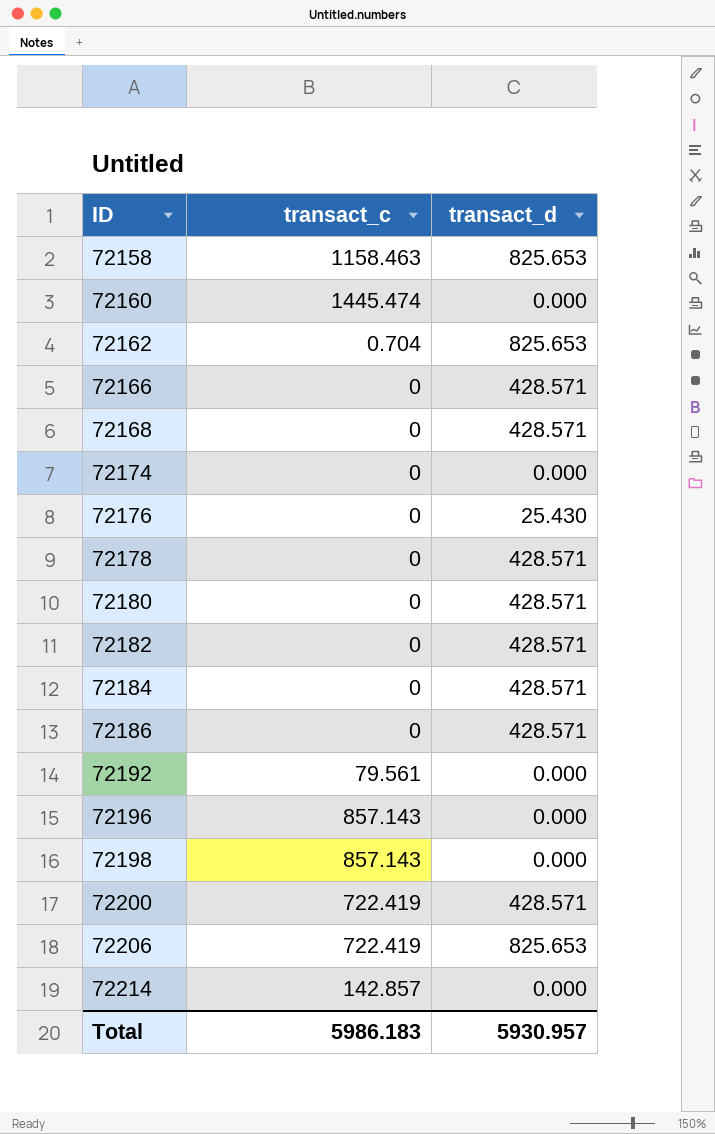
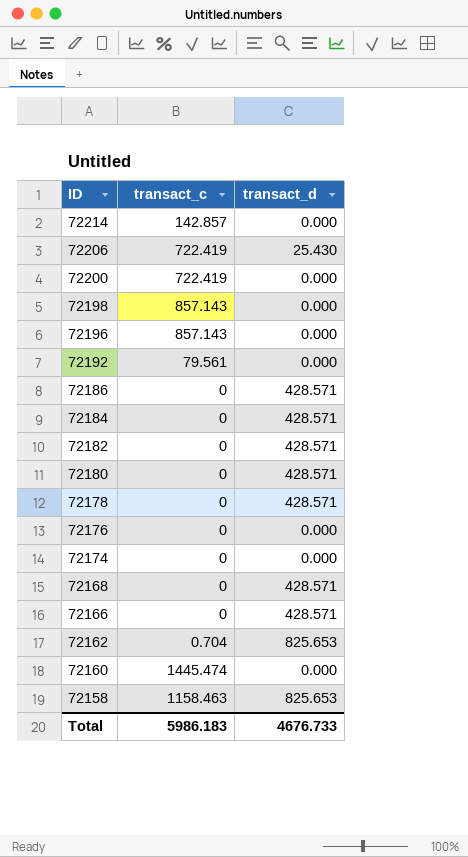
row order: ID ascending -> ID descending
72206 | transact_d: 825.653 -> 25.430
72200 | transact_d: 428.571 -> 0.000
72176 | transact_d: 25.430 -> 0.000
Total | transact_d: 5930.957 -> 4676.733

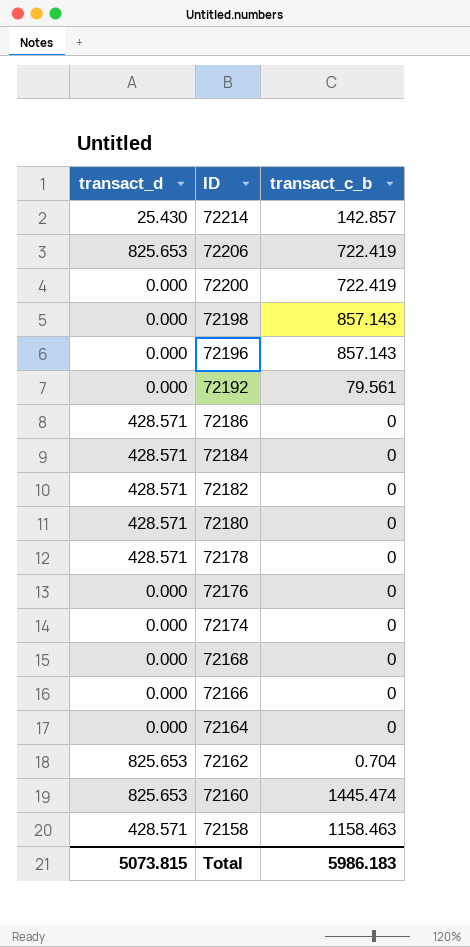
column transact_d | position: 3 -> 1
column name: transact_c -> transact_c_b
72214 | transact_d: 0.000 -> 25.430
72206 | transact_d: 25.430 -> 825.653
72168 | transact_d: 428.571 -> 0.000
72166 | transact_d: 428.571 -> 0.000
row 72164: none -> 0.000 | 0
72160 | transact_d: 0.000 -> 825.653
72158 | transact_d: 825.653 -> 428.571
Total | transact_d: 4676.733 -> 5073.815

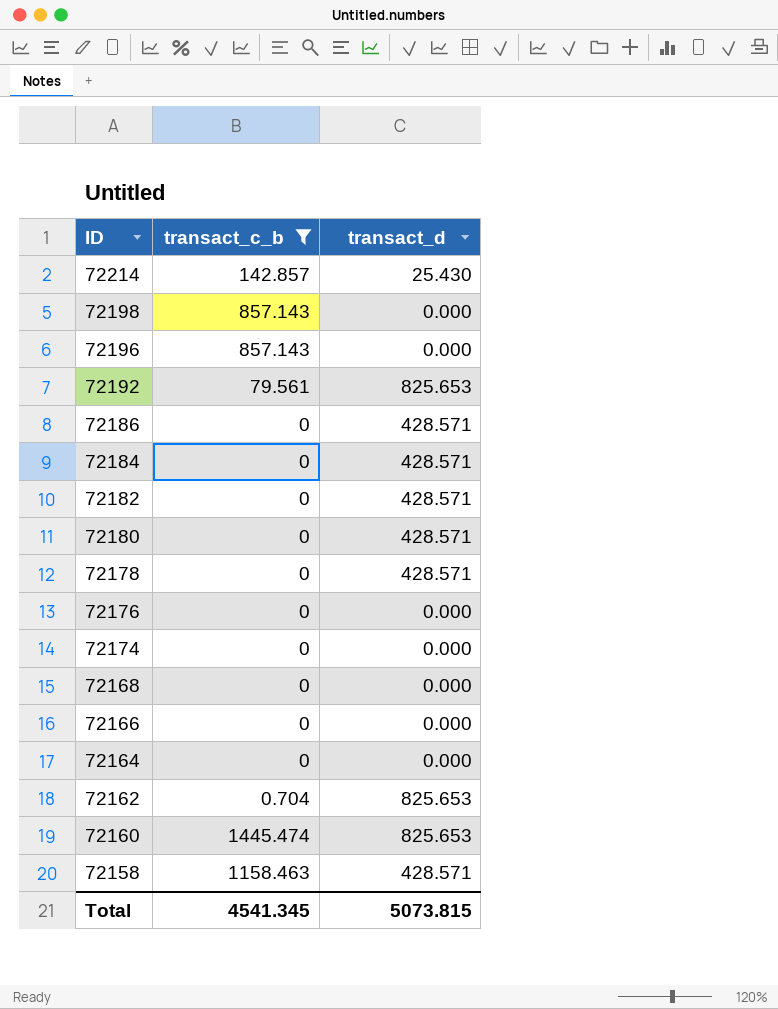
filter: none -> transact_c_b != 722.419
column transact_d | position: 1 -> 3
72192 | transact_d: 0.000 -> 825.653
Total | transact_c_b: 5986.183 -> 4541.345

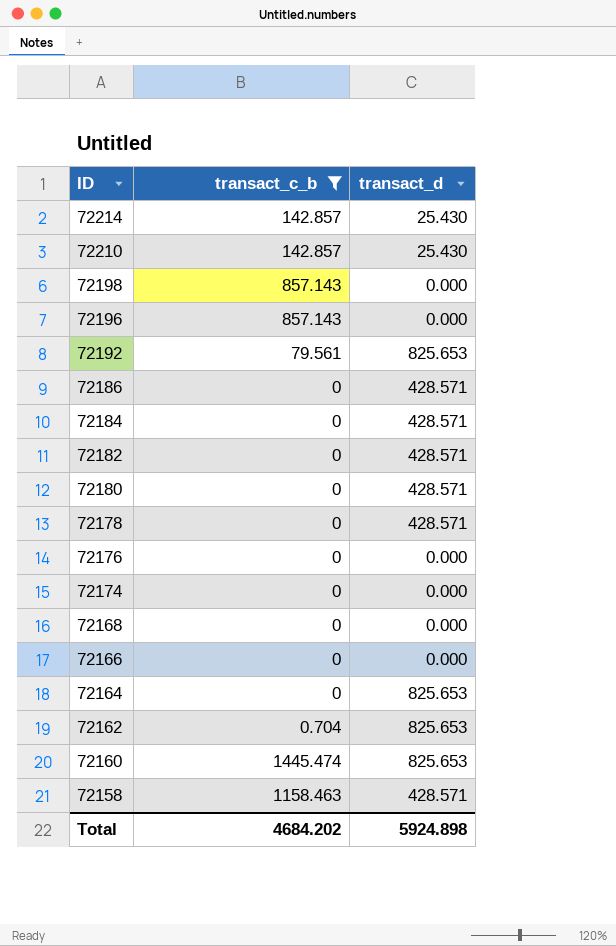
row 72210: none -> 142.857 | 25.430
72164 | transact_d: 0.000 -> 825.653
Total | transact_c_b: 4541.345 -> 4684.202
Total | transact_d: 5073.815 -> 5924.898

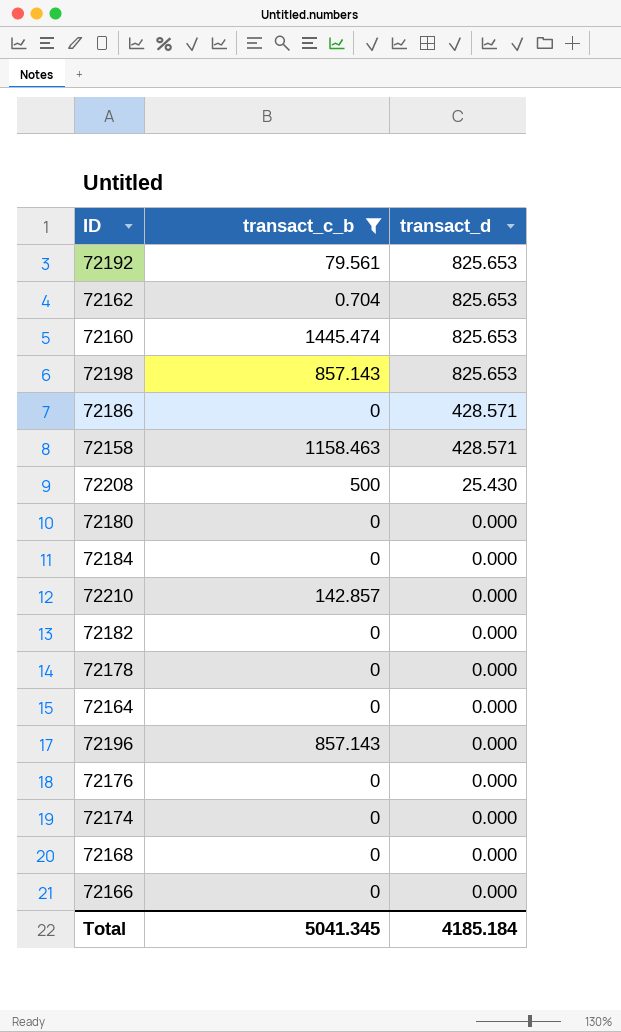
row order: ID descending -> transact_d descending
row 72214: 142.857 | 25.430 -> none
72198 | transact_d: 0.000 -> 825.653
row 72208: none -> 500 | 25.430
72180 | transact_d: 428.571 -> 0.000
72184 | transact_d: 428.571 -> 0.000
72210 | transact_d: 25.430 -> 0.000
72182 | transact_d: 428.571 -> 0.000
72178 | transact_d: 428.571 -> 0.000
72164 | transact_d: 825.653 -> 0.000
Total | transact_c_b: 4684.202 -> 5041.345
Total | transact_d: 5924.898 -> 4185.184

